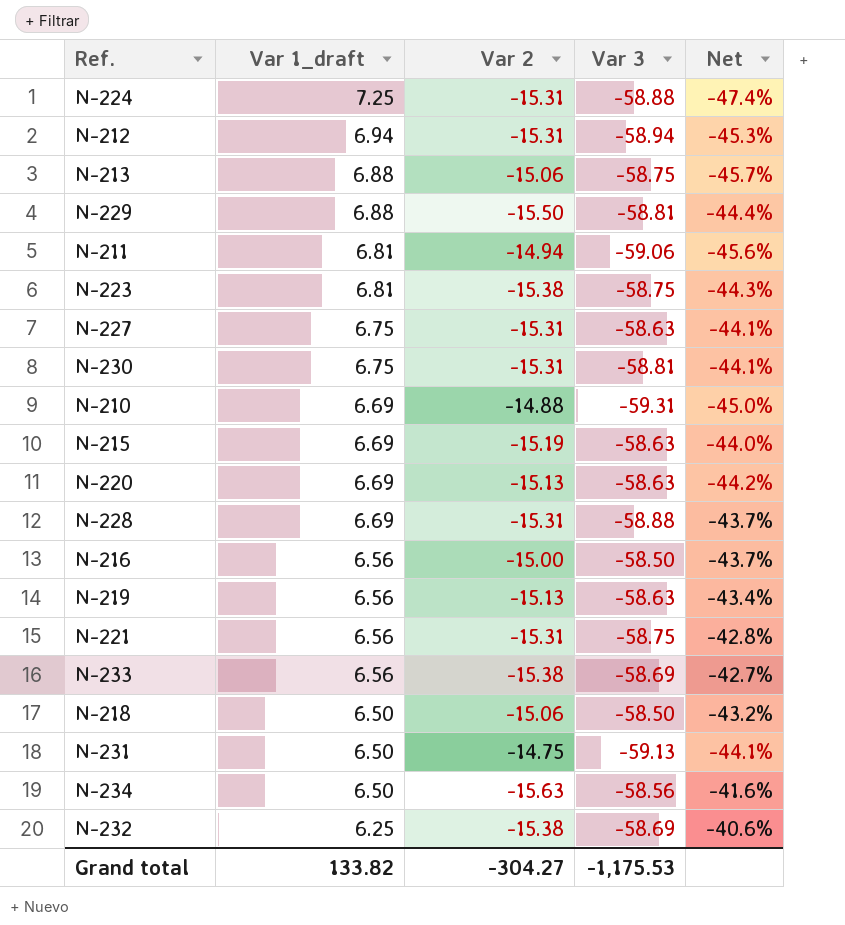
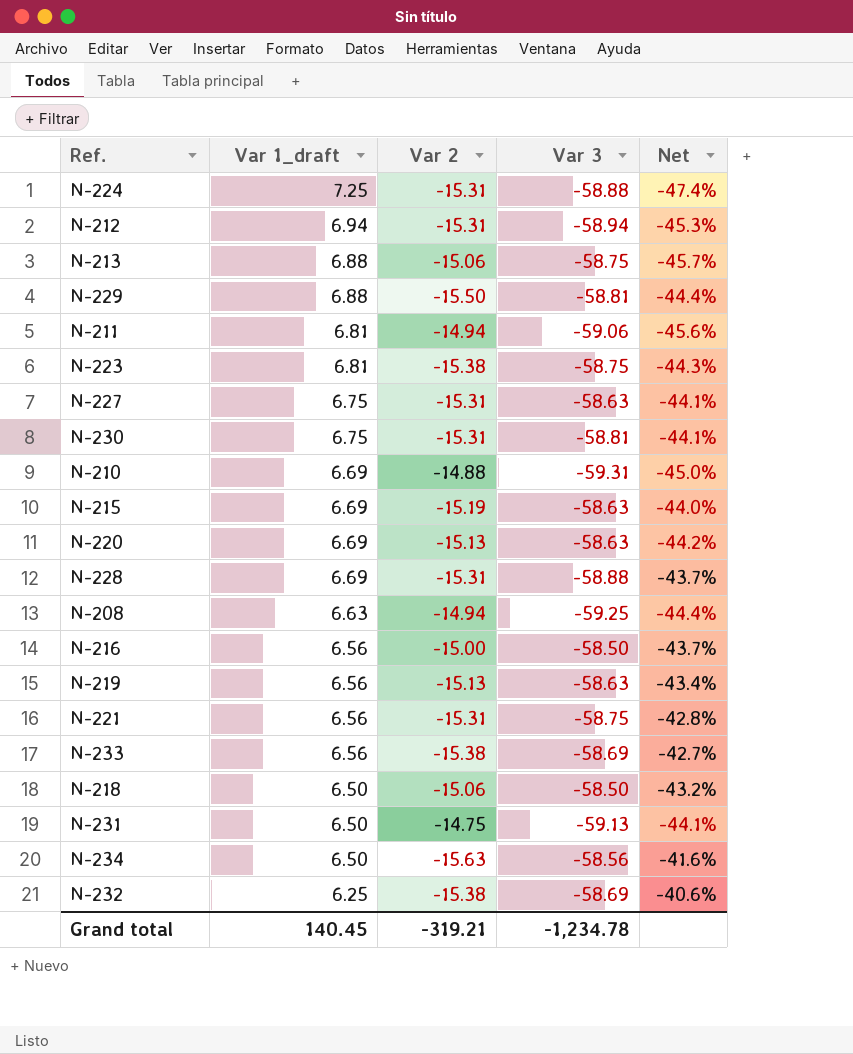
row N-208: none -> 6.63 | -14.94 | -59.25 | -44.4%
Grand total | Var 1_draft: 133.82 -> 140.45
Grand total | Var 2: -304.27 -> -319.21
Grand total | Var 3: -1,175.53 -> -1,234.78

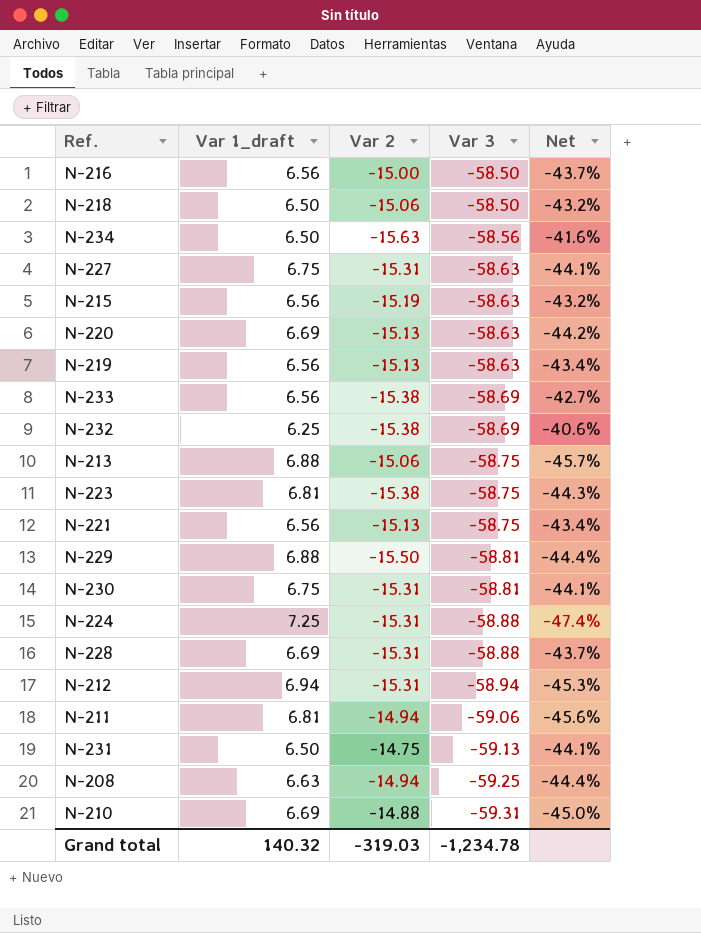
row order: Var 1_draft descending -> Var 3 descending
N-215 | Var 1_draft: 6.69 -> 6.56
N-215 | Net: -44.0% -> -43.2%
N-221 | Var 2: -15.31 -> -15.13
N-221 | Net: -42.8% -> -43.4%
Grand total | Var 1_draft: 140.45 -> 140.32
Grand total | Var 2: -319.21 -> -319.03

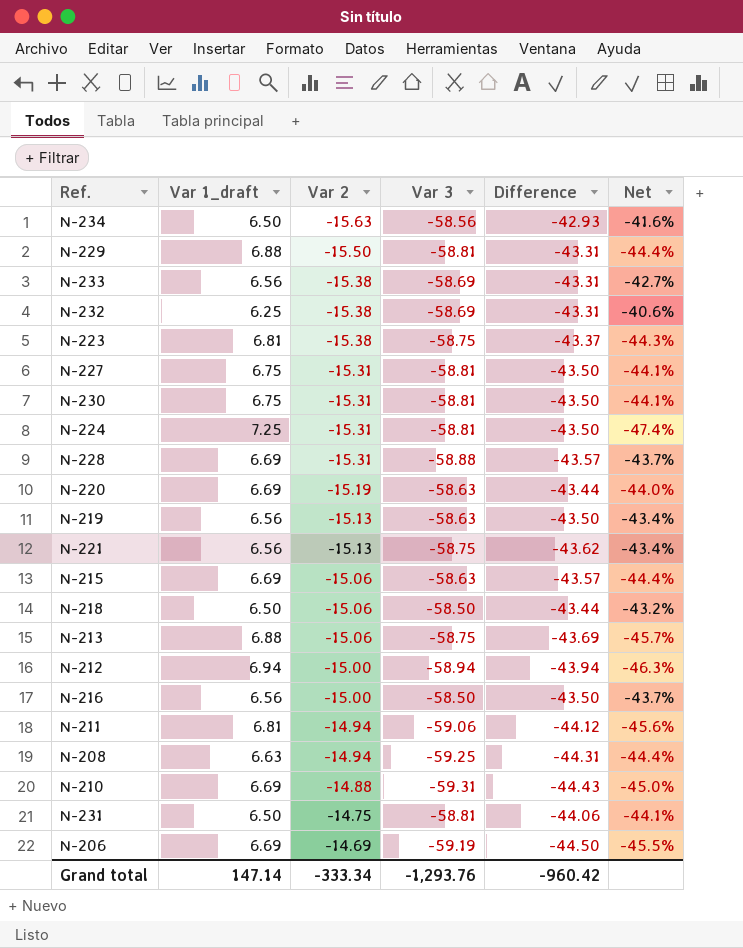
row order: Var 3 descending -> Var 2 ascending
column Difference | formula: none -> [Var 3] - [Var 2]
N-227 | Var 3: -58.63 -> -58.81
N-224 | Var 3: -58.88 -> -58.81
N-220 | Var 2: -15.13 -> -15.19
N-220 | Net: -44.2% -> -44.0%
N-215 | Var 1_draft: 6.56 -> 6.69
N-215 | Var 2: -15.19 -> -15.06
N-215 | Net: -43.2% -> -44.4%
N-212 | Var 2: -15.31 -> -15.00
N-212 | Net: -45.3% -> -46.3%
N-231 | Var 3: -59.13 -> -58.81
row N-206: none -> 6.69 | -14.69 | -59.19 | -44.50 | -45.5%
Grand total | Var 1_draft: 140.32 -> 147.14
Grand total | Var 2: -319.03 -> -333.34
Grand total | Var 3: -1,234.78 -> -1,293.76

